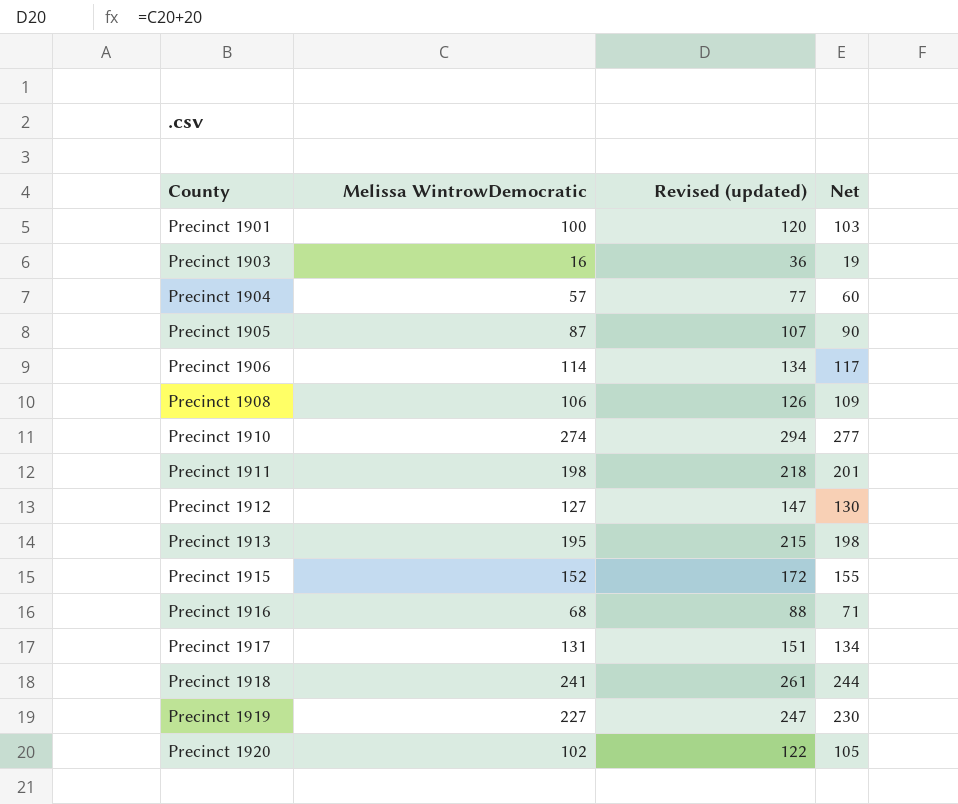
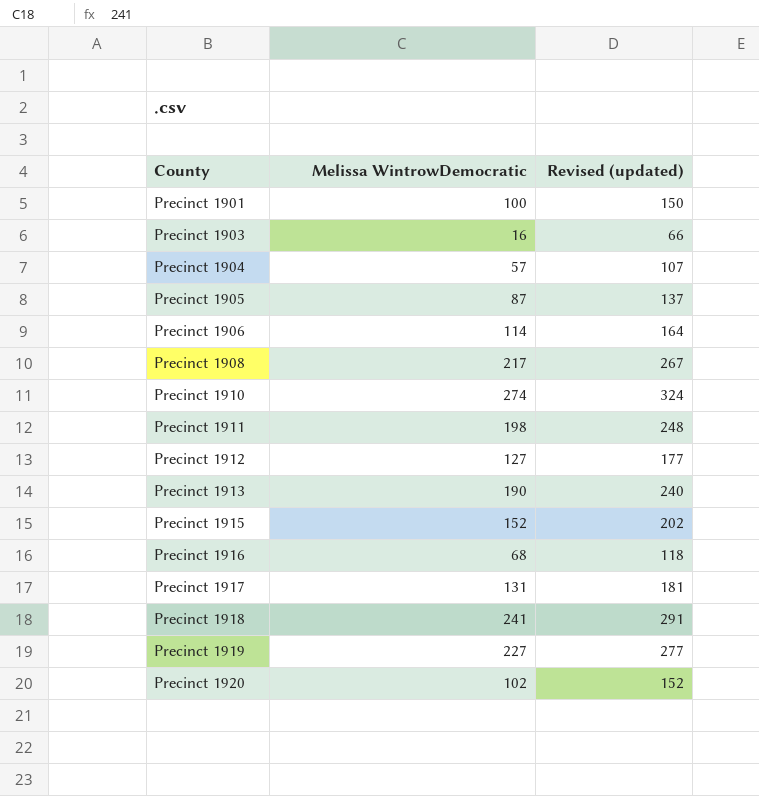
column Net | formula: [Melissa WintrowDemocratic] + 3 -> none
column Revised (updated) | formula: [Melissa WintrowDemocratic] + 20 -> [Melissa WintrowDemocratic] + 50
Precinct 1908 | Melissa WintrowDemocratic: 106 -> 217
Precinct 1913 | Melissa WintrowDemocratic: 195 -> 190

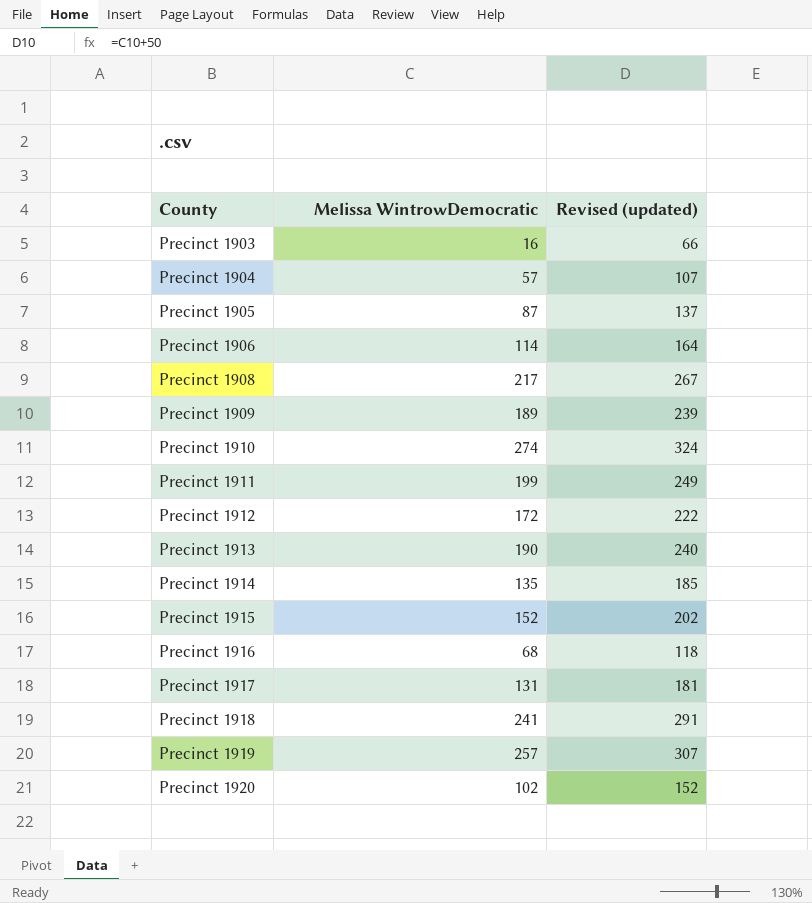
row Precinct 1901: 100 | 150 -> none
row Precinct 1909: none -> 189 | 239
Precinct 1911 | Melissa WintrowDemocratic: 198 -> 199
Precinct 1911 | Revised (updated): 248 -> 249
Precinct 1912 | Melissa WintrowDemocratic: 127 -> 172
Precinct 1912 | Revised (updated): 177 -> 222
row Precinct 1914: none -> 135 | 185
Precinct 1919 | Melissa WintrowDemocratic: 227 -> 257
Precinct 1919 | Revised (updated): 277 -> 307

